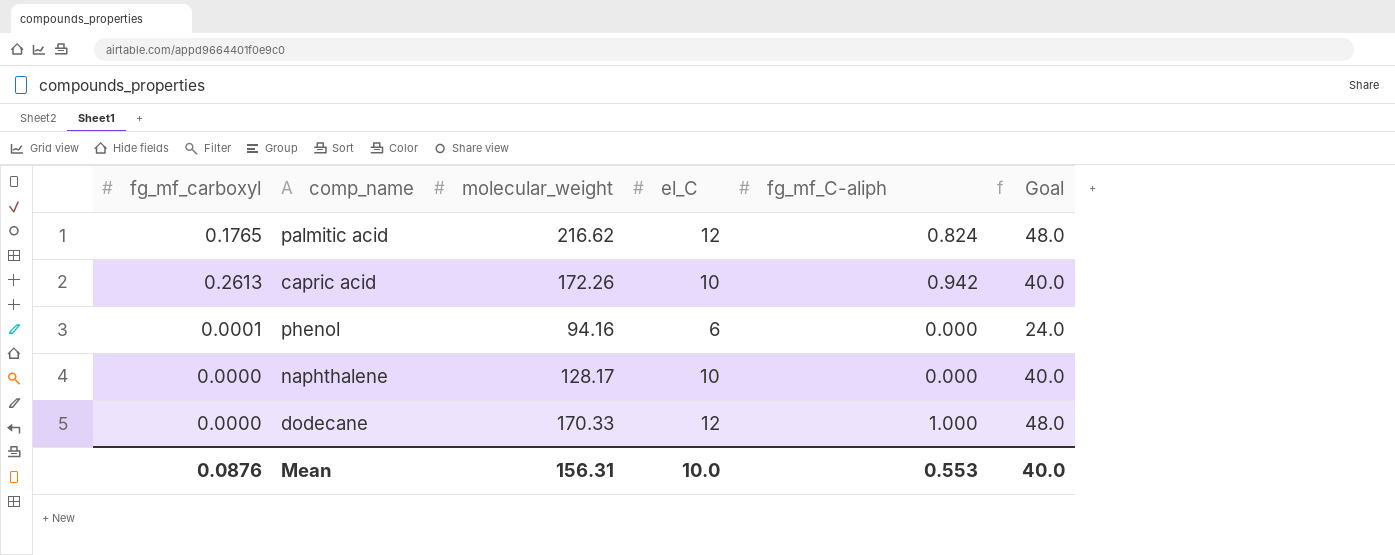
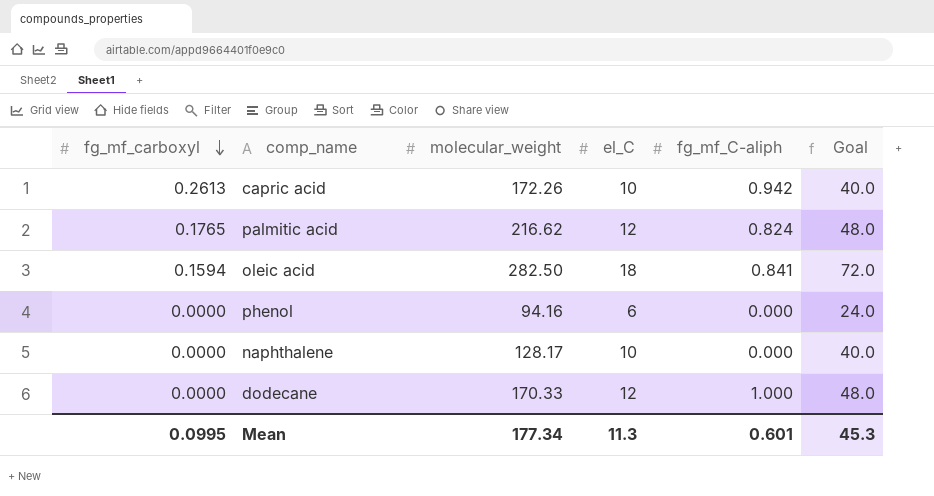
row order: none -> fg_mf_carboxyl descending
row oleic acid: none -> 0.1594 | 282.50 | 18 | 0.841 | 72.0
phenol | fg_mf_carboxyl: 0.0001 -> 0.0000
Mean | fg_mf_carboxyl: 0.0876 -> 0.0995
Mean | molecular_weight: 156.31 -> 177.34
Mean | el_C: 10.0 -> 11.3
Mean | fg_mf_C-aliph: 0.553 -> 0.601
Mean | Goal: 40.0 -> 45.3

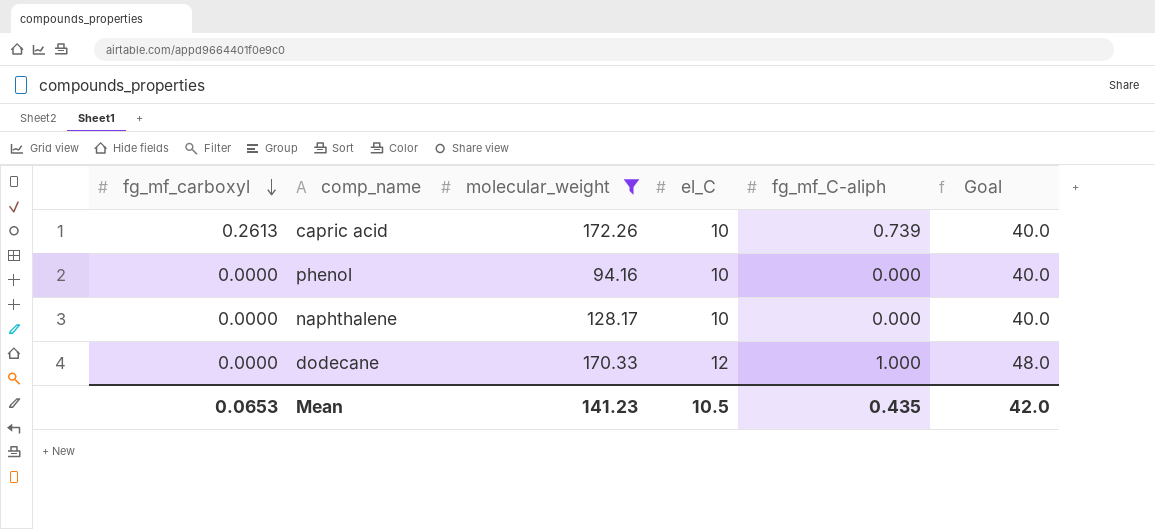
filter: none -> molecular_weight <= 172.26
capric acid | fg_mf_C-aliph: 0.942 -> 0.739
phenol | el_C: 6 -> 10
phenol | Goal: 24.0 -> 40.0
Mean | fg_mf_carboxyl: 0.0995 -> 0.0653
Mean | molecular_weight: 177.34 -> 141.23
Mean | el_C: 11.3 -> 10.5
Mean | fg_mf_C-aliph: 0.601 -> 0.435
Mean | Goal: 45.3 -> 42.0

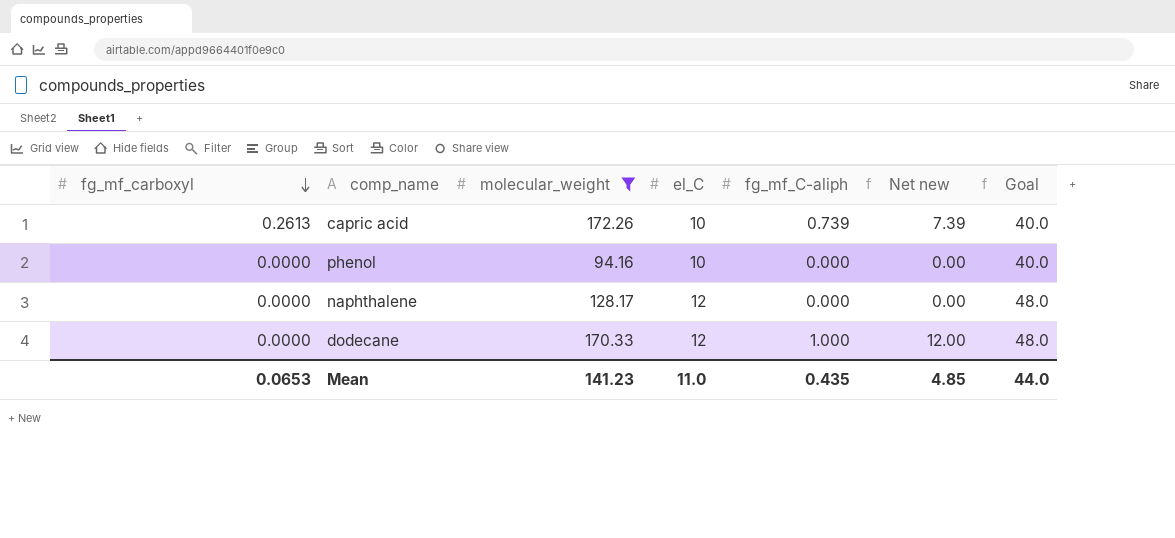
column Net new | formula: none -> [el_C] * [fg_mf_C-aliph]
naphthalene | el_C: 10 -> 12
naphthalene | Goal: 40.0 -> 48.0
Mean | el_C: 10.5 -> 11.0
Mean | Goal: 42.0 -> 44.0

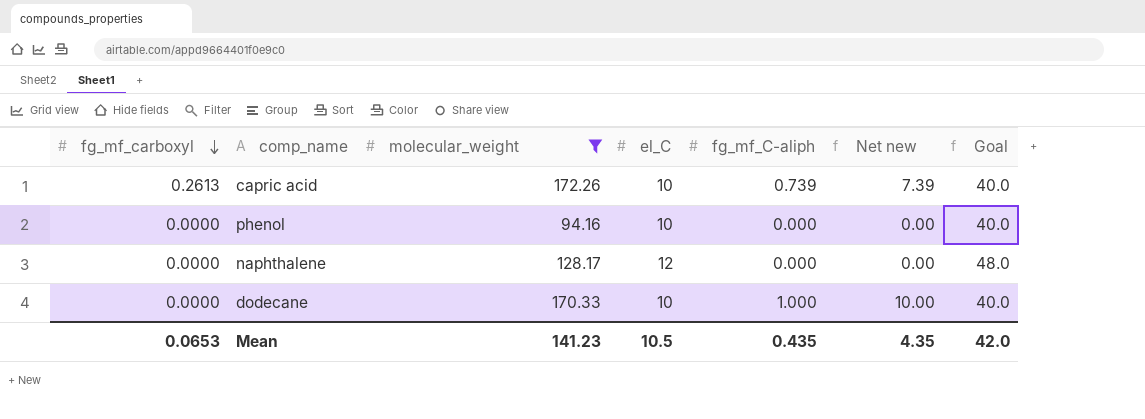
dodecane | el_C: 12 -> 10
dodecane | Net new: 12.00 -> 10.00
dodecane | Goal: 48.0 -> 40.0
Mean | el_C: 11.0 -> 10.5
Mean | Net new: 4.85 -> 4.35
Mean | Goal: 44.0 -> 42.0

